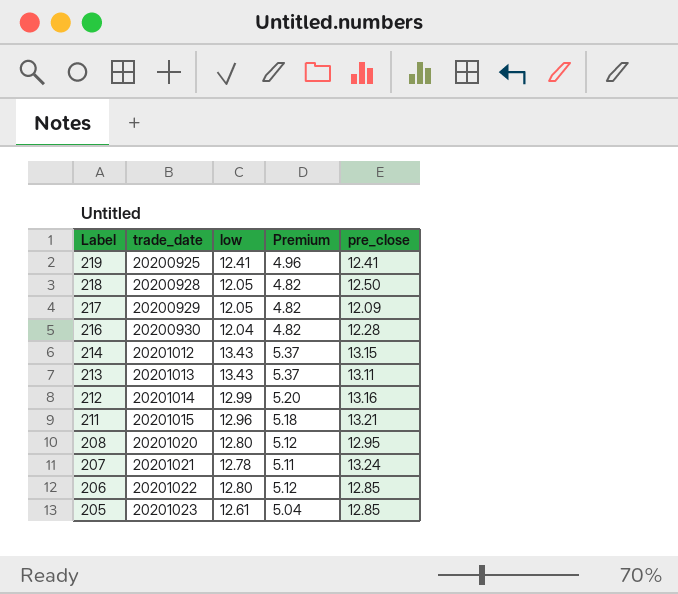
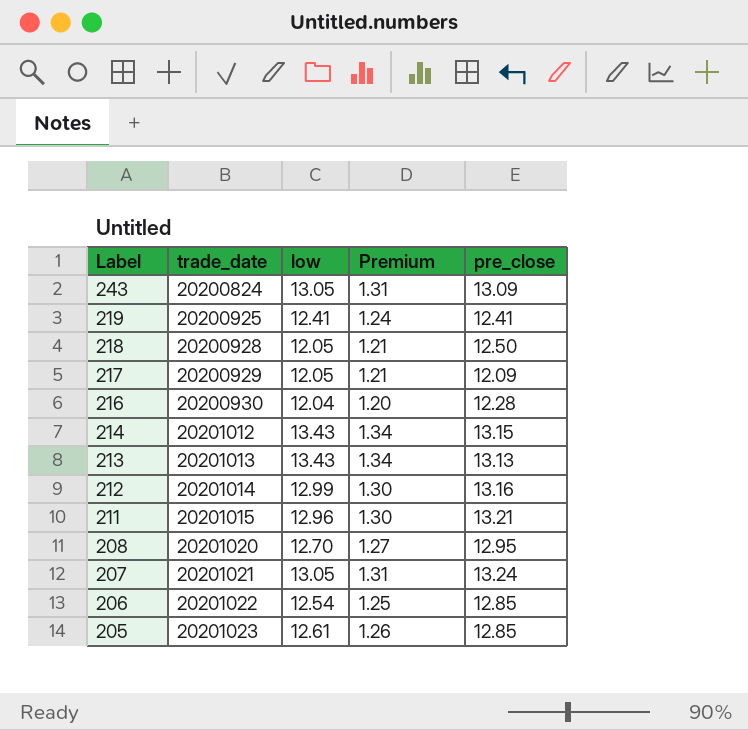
column Premium | formula: [low] * 0.4 -> [low] * 0.1
row 243: none -> 20200824 | 13.05 | 1.31 | 13.09
213 | pre_close: 13.11 -> 13.13
208 | low: 12.80 -> 12.70
207 | low: 12.78 -> 13.05
206 | low: 12.80 -> 12.54

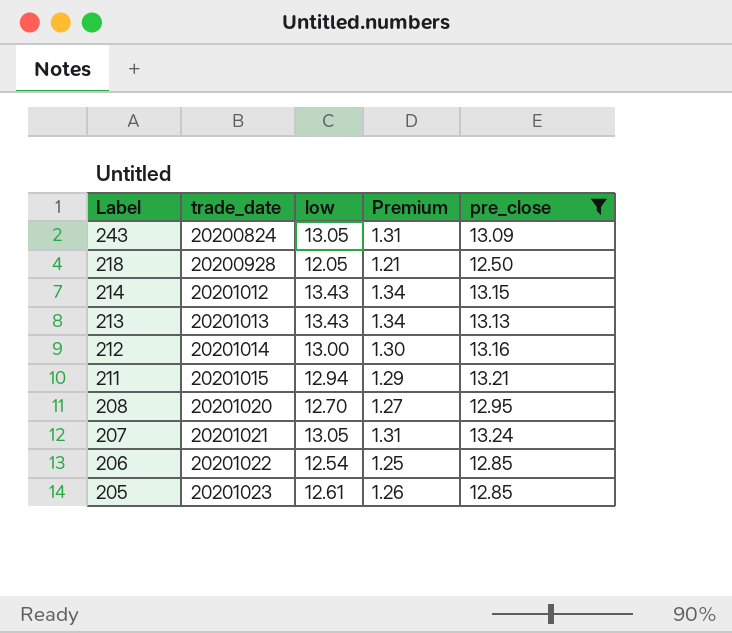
filter: none -> pre_close >= 12.50
212 | low: 12.99 -> 13.00
211 | low: 12.96 -> 12.94
211 | Premium: 1.30 -> 1.29

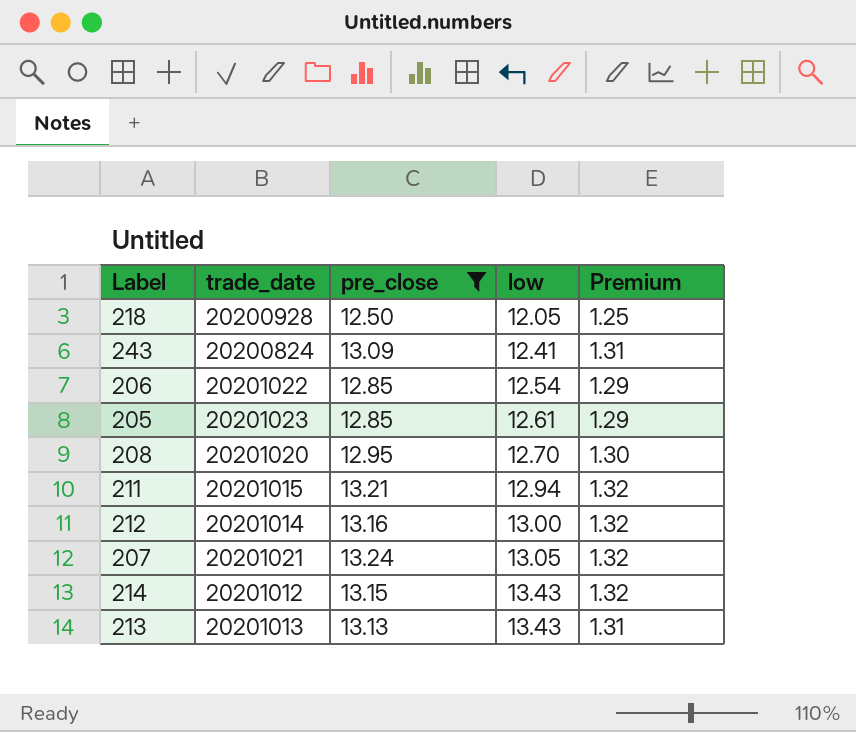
row order: Label descending -> low ascending
column pre_close | position: 5 -> 3
column Premium | formula: [low] * 0.1 -> [pre_close] * 0.1
243 | low: 13.05 -> 12.41

